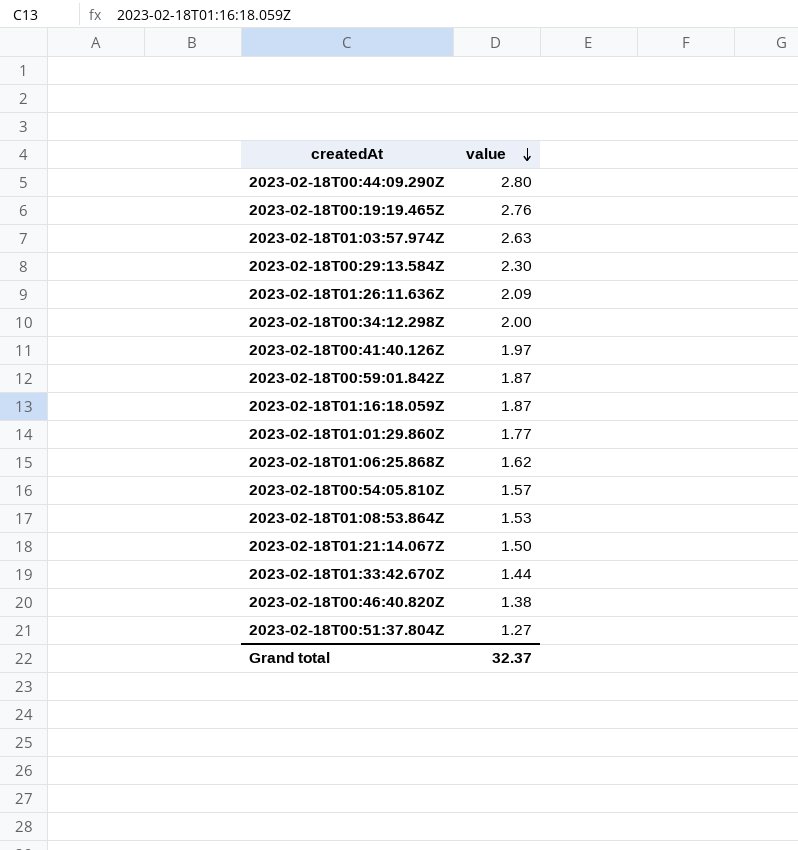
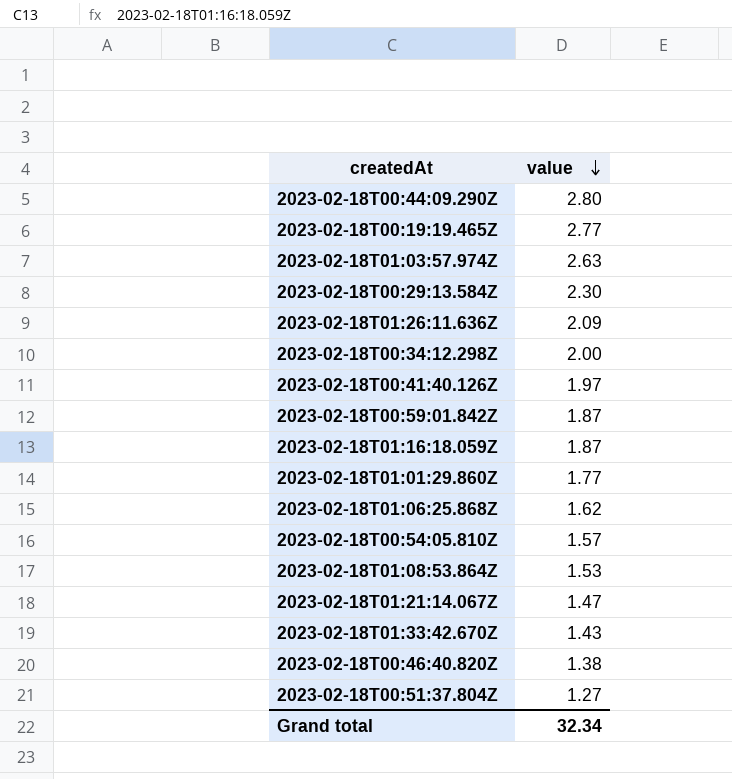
2023-02-18T00:19:19.465Z | value: 2.76 -> 2.77
2023-02-18T01:21:14.067Z | value: 1.50 -> 1.47
2023-02-18T01:33:42.670Z | value: 1.44 -> 1.43
Grand total | value: 32.37 -> 32.34

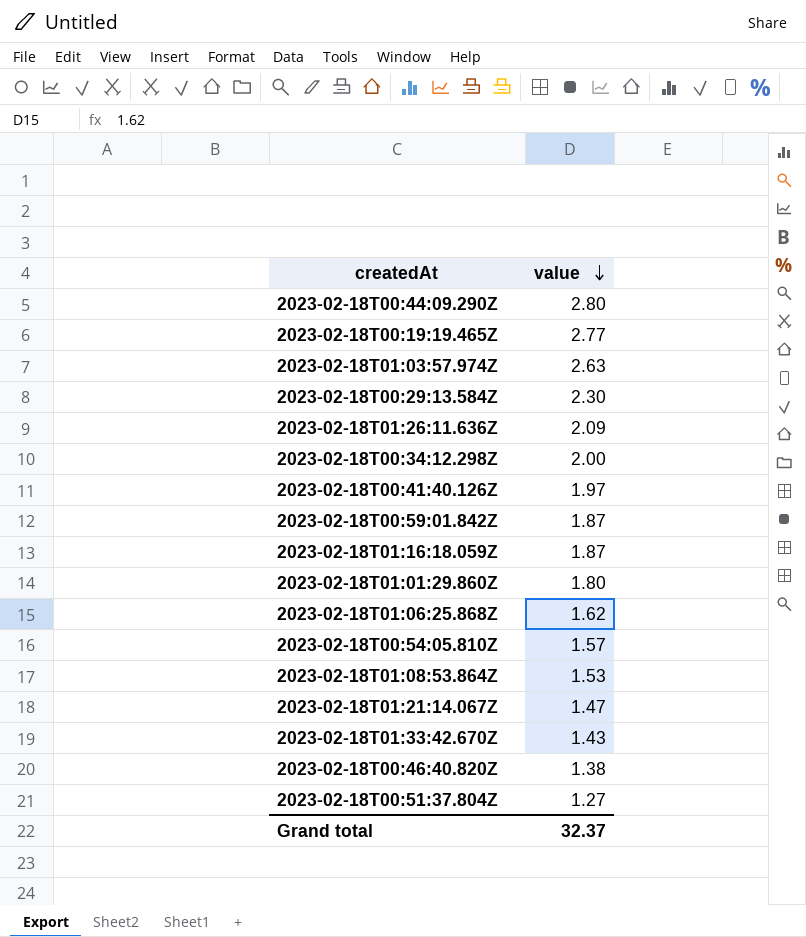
2023-02-18T01:01:29.860Z | value: 1.77 -> 1.80
Grand total | value: 32.34 -> 32.37

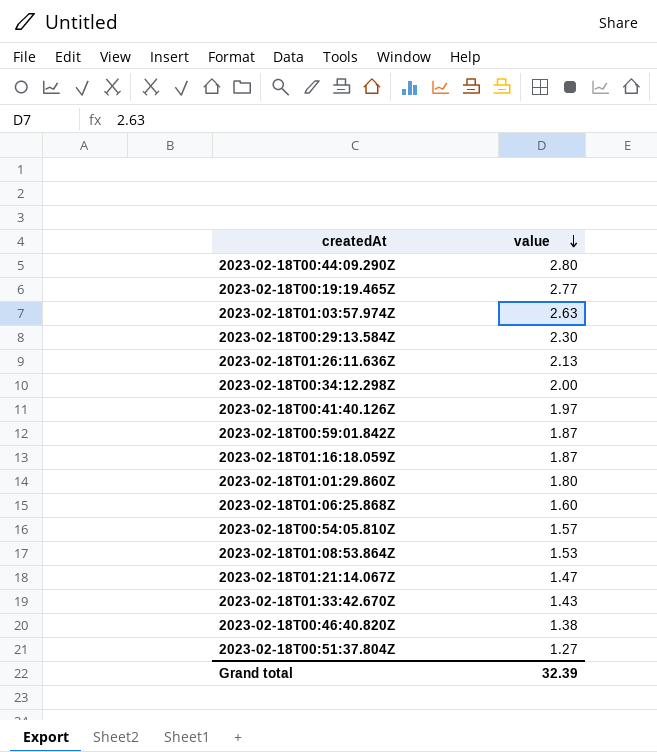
2023-02-18T01:26:11.636Z | value: 2.09 -> 2.13
2023-02-18T01:06:25.868Z | value: 1.62 -> 1.60
Grand total | value: 32.37 -> 32.39

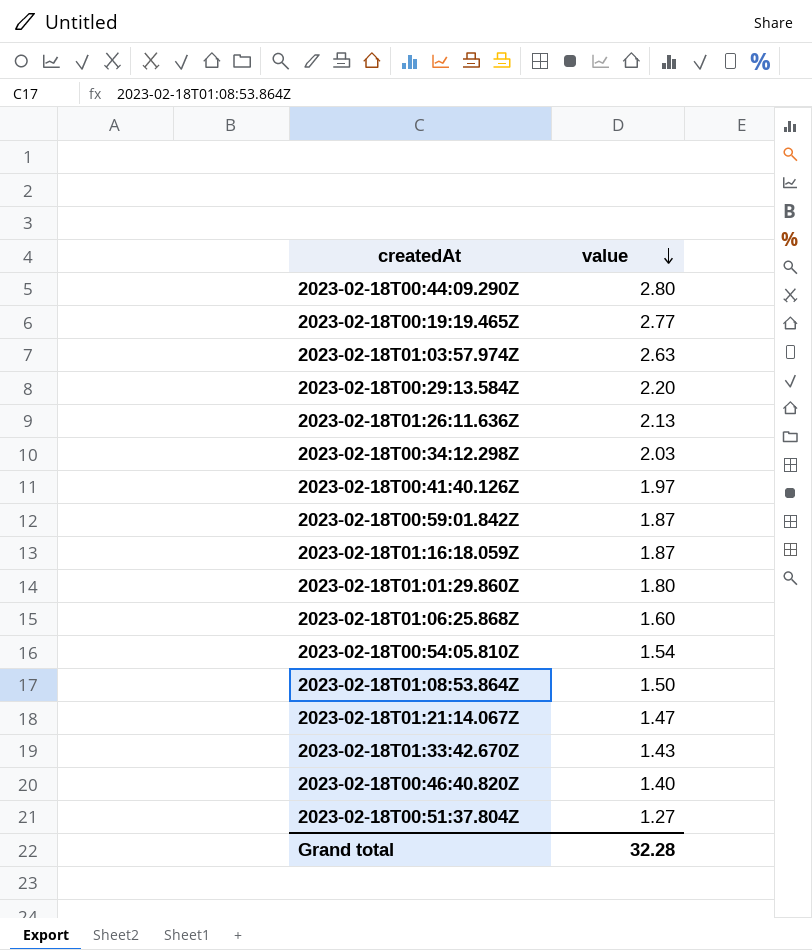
2023-02-18T00:29:13.584Z | value: 2.30 -> 2.20
2023-02-18T00:34:12.298Z | value: 2.00 -> 2.03
2023-02-18T00:54:05.810Z | value: 1.57 -> 1.54
2023-02-18T01:08:53.864Z | value: 1.53 -> 1.50
2023-02-18T00:46:40.820Z | value: 1.38 -> 1.40
Grand total | value: 32.39 -> 32.28

